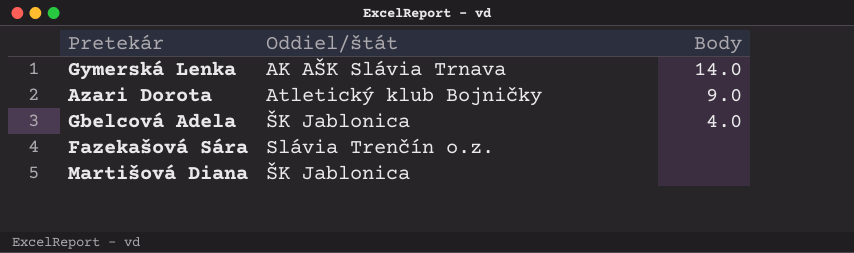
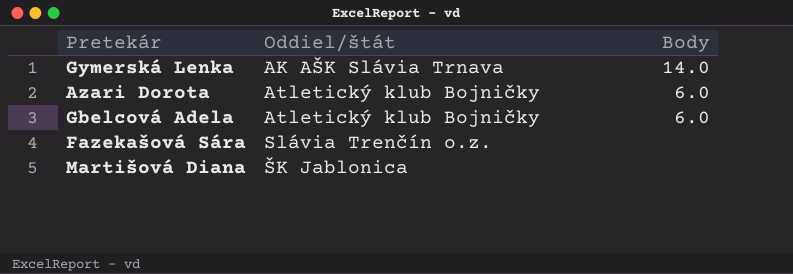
Azari Dorota | Body: 9.0 -> 6.0
Gbelcová Adela | Oddiel/štát: ŠK Jablonica -> Atletický klub Bojničky
Gbelcová Adela | Body: 4.0 -> 6.0

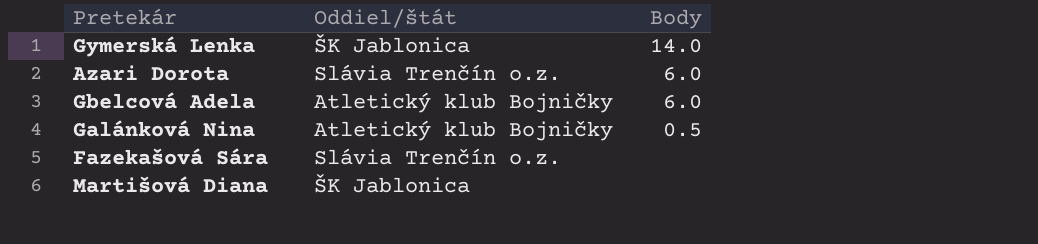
Gymerská Lenka | Oddiel/štát: AK AŠK Slávia Trnava -> ŠK Jablonica
Azari Dorota | Oddiel/štát: Atletický klub Bojničky -> Slávia Trenčín o.z.
row Galánková Nina: none -> Atletický klub Bojničky | 0.5

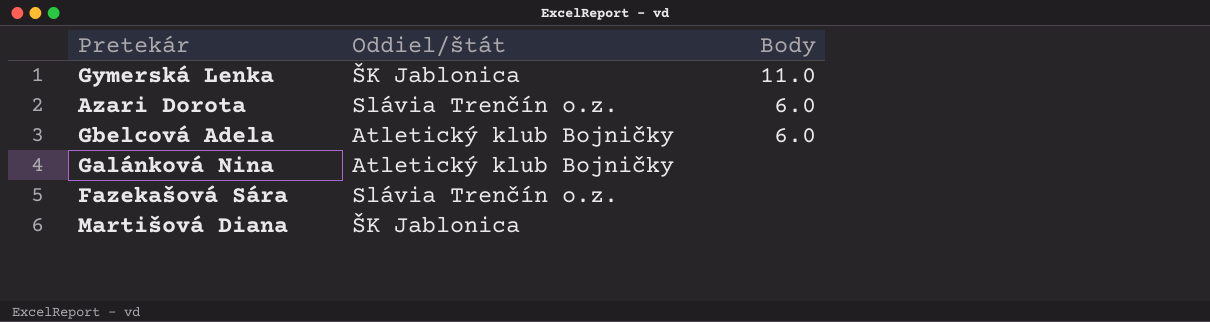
Gymerská Lenka | Body: 14.0 -> 11.0
Galánková Nina | Body: 0.5 -> none

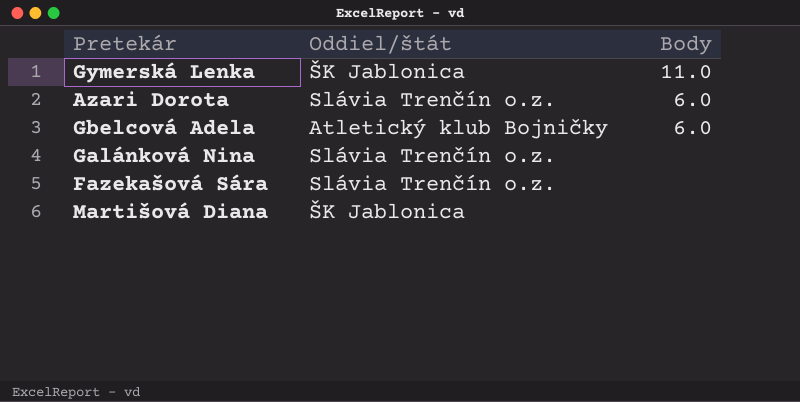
Galánková Nina | Oddiel/štát: Atletický klub Bojničky -> Slávia Trenčín o.z.

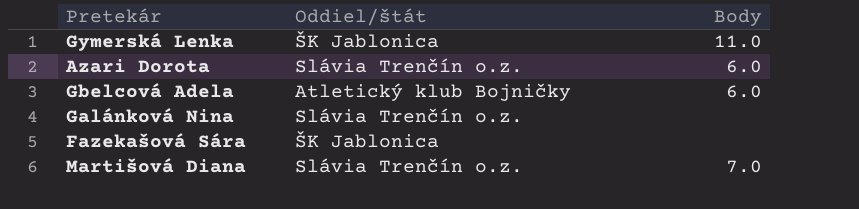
Fazekašová Sára | Oddiel/štát: Slávia Trenčín o.z. -> ŠK Jablonica
Martišová Diana | Oddiel/štát: ŠK Jablonica -> Slávia Trenčín o.z.
Martišová Diana | Body: none -> 7.0

